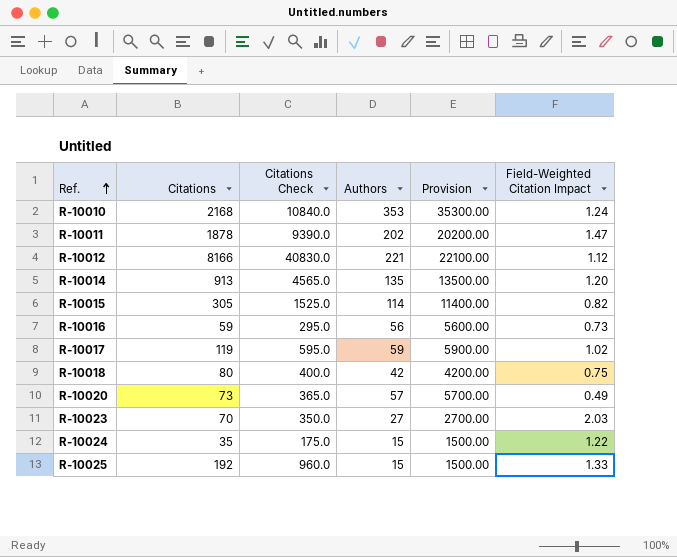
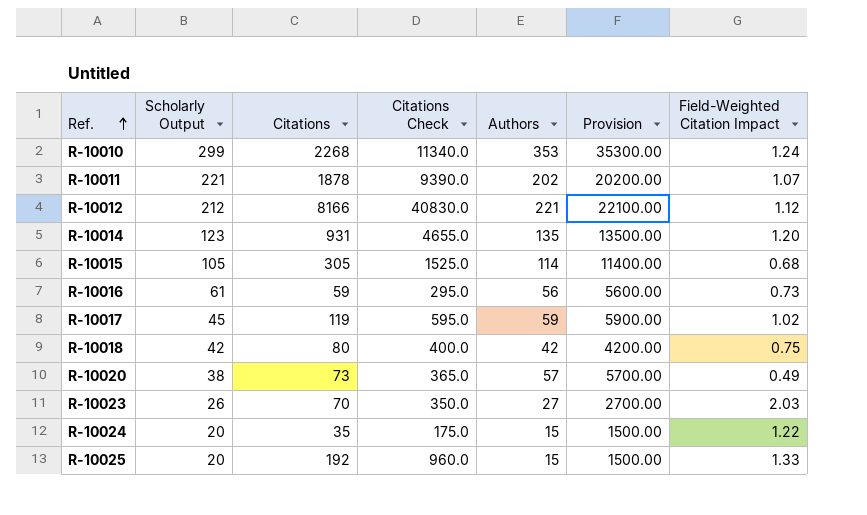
column Scholarly Output | position: none -> 2
R-10010 | Citations: 2168 -> 2268
R-10010 | Citations Check: 10840.0 -> 11340.0
R-10011 | Field-Weighted Citation Impact: 1.47 -> 1.07
R-10014 | Citations: 913 -> 931
R-10014 | Citations Check: 4565.0 -> 4655.0
R-10015 | Field-Weighted Citation Impact: 0.82 -> 0.68

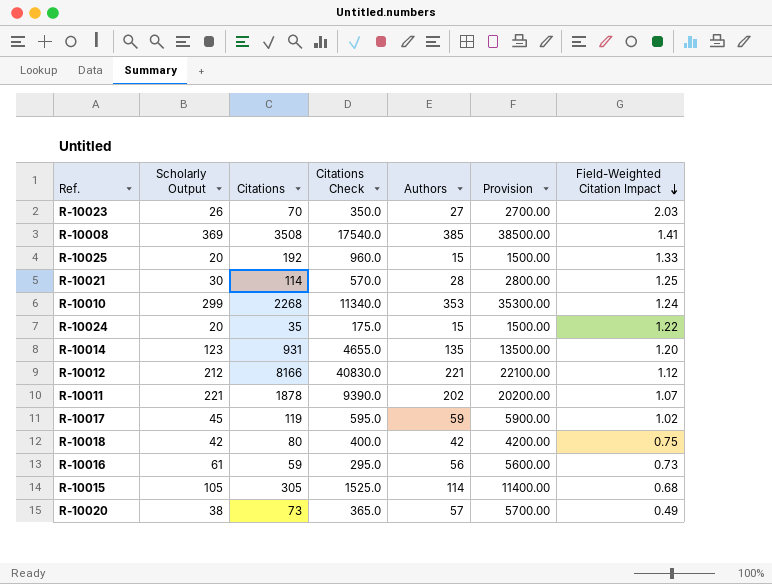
row order: Ref. ascending -> Field-Weighted Citation Impact descending
row R-10008: none -> 369 | 3508 | 17540.0 | 385 | 38500.00 | 1.41
row R-10021: none -> 30 | 114 | 570.0 | 28 | 2800.00 | 1.25

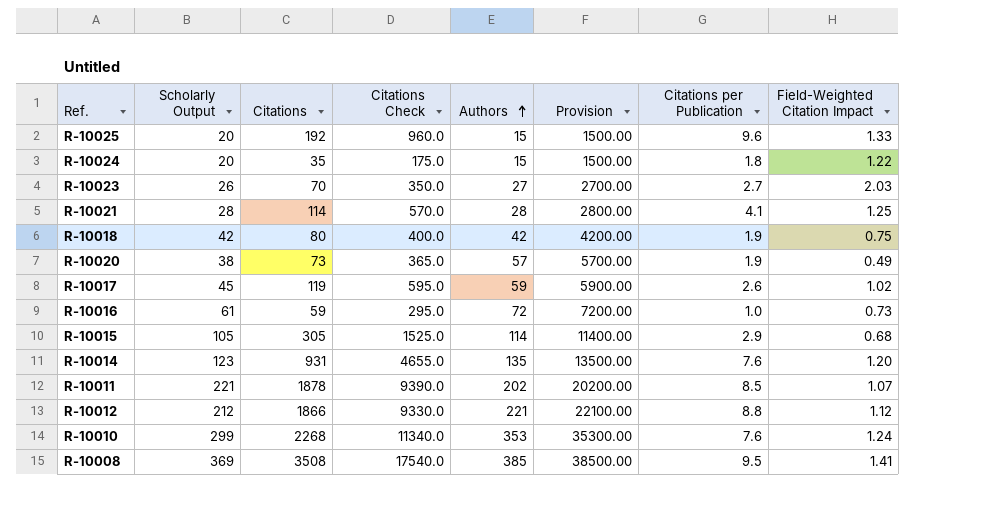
row order: Field-Weighted Citation Impact descending -> Authors ascending
column Citations per Publication | formula: none -> [Citations] / [Scholarly Output]
R-10021 | Scholarly Output: 30 -> 28
R-10016 | Authors: 56 -> 72
R-10016 | Provision: 5600.00 -> 7200.00
R-10012 | Citations: 8166 -> 1866
R-10012 | Citations Check: 40830.0 -> 9330.0

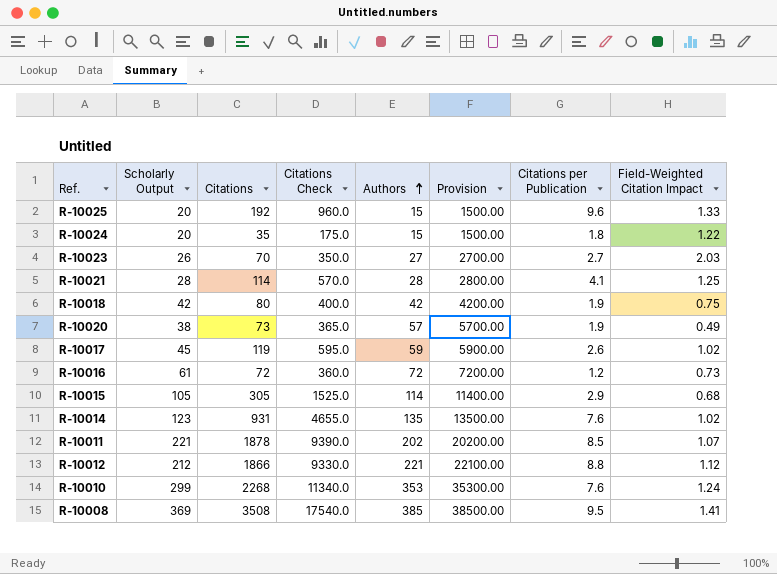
R-10016 | Citations: 59 -> 72
R-10016 | Citations Check: 295.0 -> 360.0
R-10016 | Citations per Publication: 1.0 -> 1.2
R-10014 | Field-Weighted Citation Impact: 1.20 -> 1.02

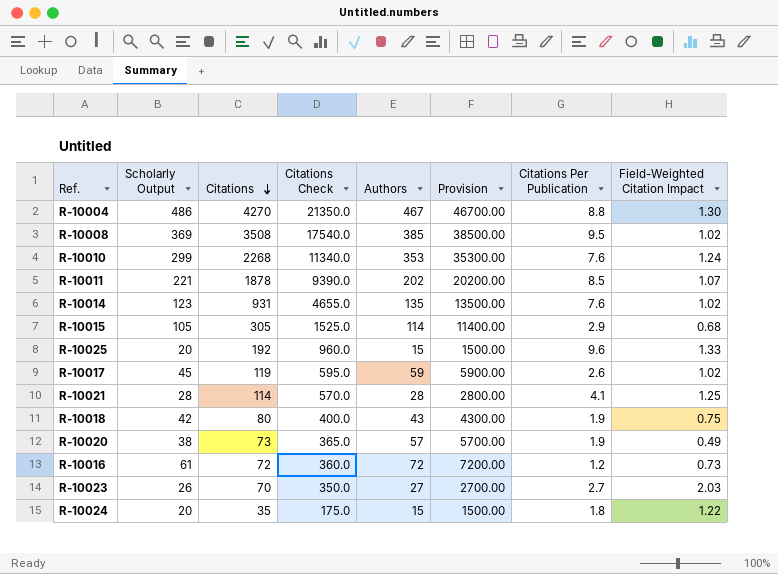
row order: Authors ascending -> Citations descending
column name: Citations per Publication -> Citations Per Publication
row R-10012: 212 | 1866 | 9330.0 | 221 | 22100.00 | 8.8 | 1.12 -> none
row R-10004: none -> 486 | 4270 | 21350.0 | 467 | 46700.00 | 8.8 | 1.30
R-10008 | Field-Weighted Citation Impact: 1.41 -> 1.02
R-10018 | Authors: 42 -> 43
R-10018 | Provision: 4200.00 -> 4300.00

